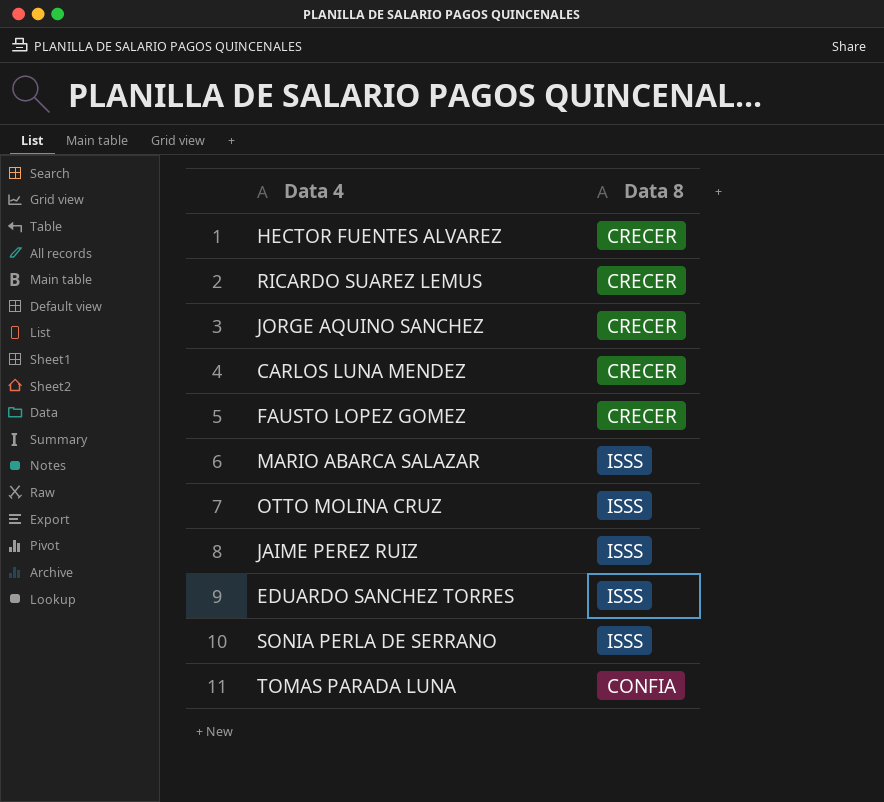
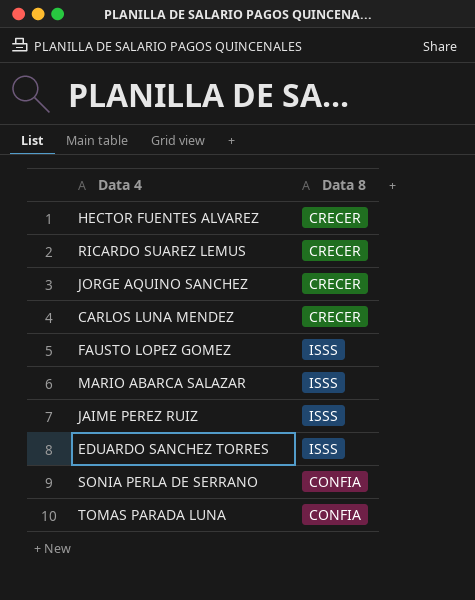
row OTTO MOLINA CRUZ: ISSS -> none
FAUSTO LOPEZ GOMEZ | Data 8: CRECER -> ISSS
SONIA PERLA DE SERRANO | Data 8: ISSS -> CONFIA

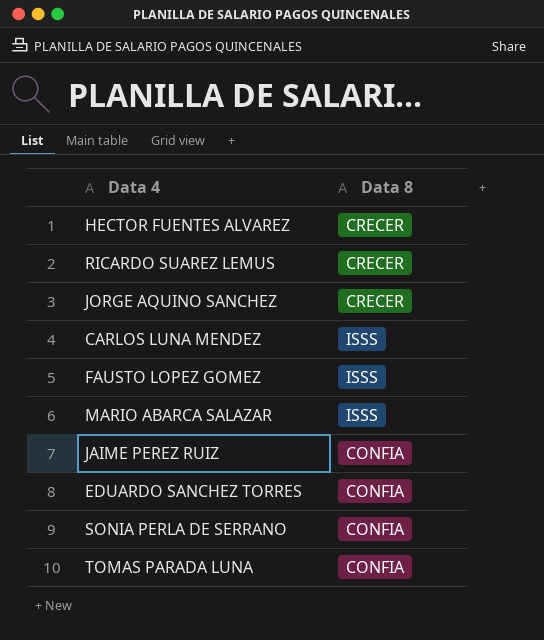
CARLOS LUNA MENDEZ | Data 8: CRECER -> ISSS
JAIME PEREZ RUIZ | Data 8: ISSS -> CONFIA
EDUARDO SANCHEZ TORRES | Data 8: ISSS -> CONFIA

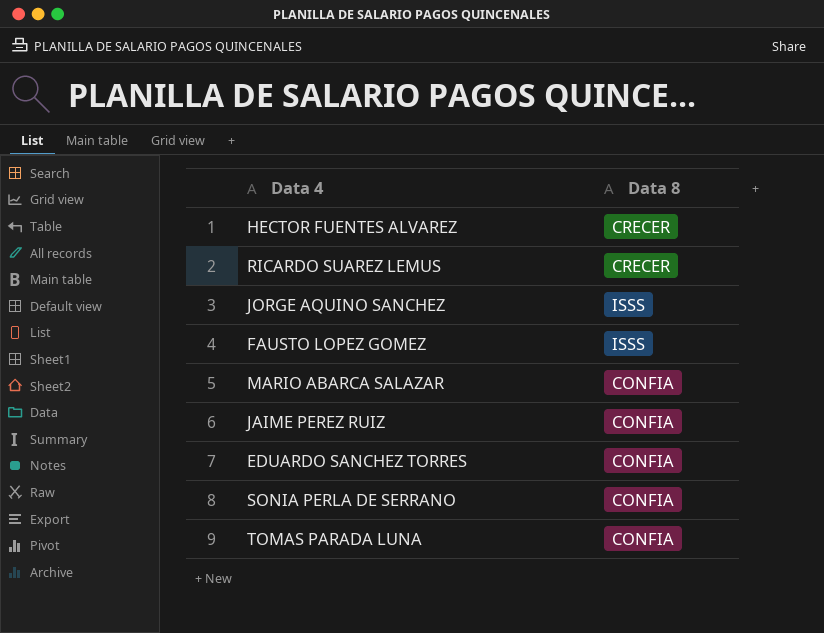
row CARLOS LUNA MENDEZ: ISSS -> none
JORGE AQUINO SANCHEZ | Data 8: CRECER -> ISSS
MARIO ABARCA SALAZAR | Data 8: ISSS -> CONFIA

